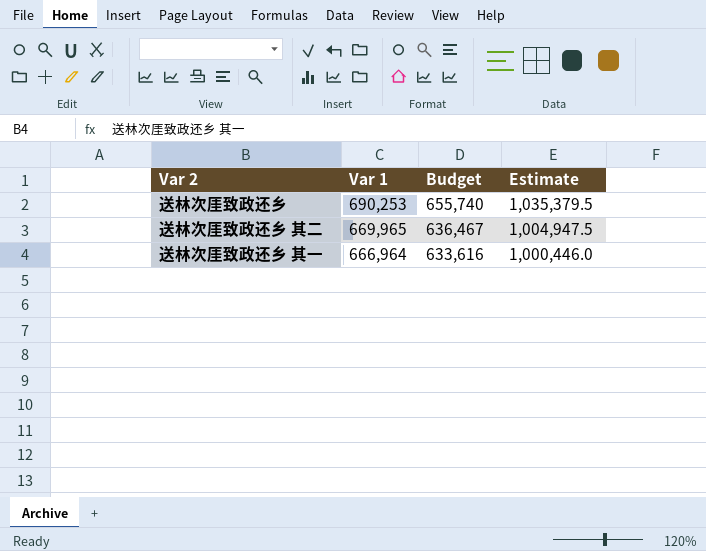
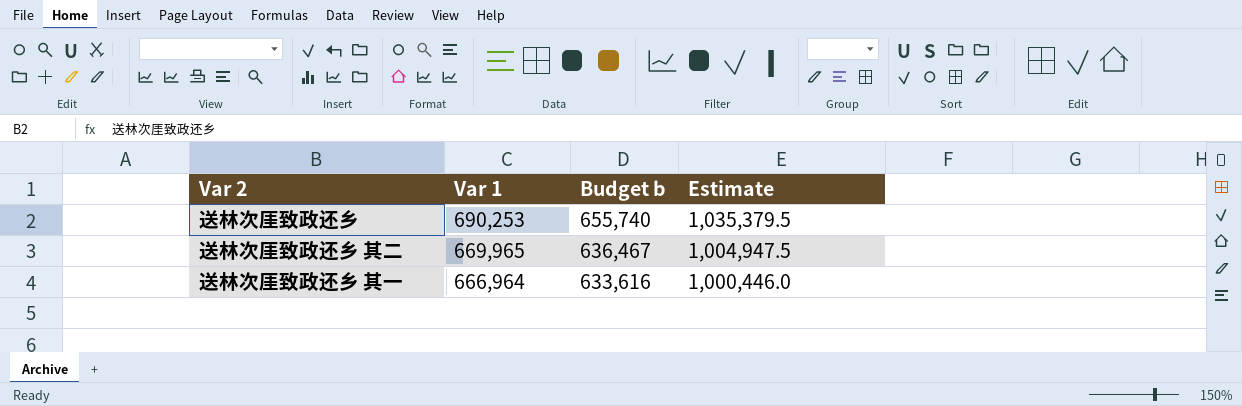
column name: Budget -> Budget b

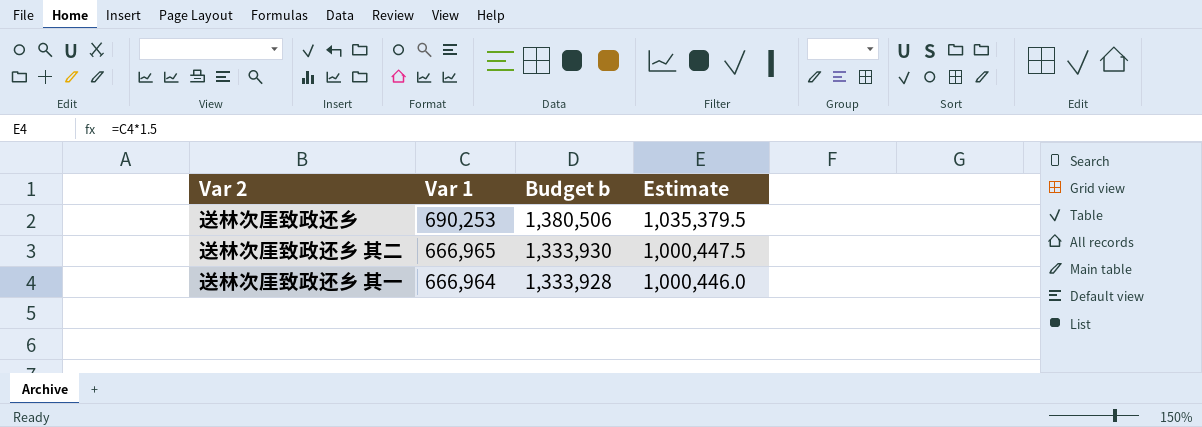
column Budget b | formula: [Var 1] * 0.95 -> [Var 1] * 2
送林次厓致政还乡 其二 | Var 1: 669,965 -> 666,965
送林次厓致政还乡 其二 | Estimate: 1,004,947.5 -> 1,000,447.5

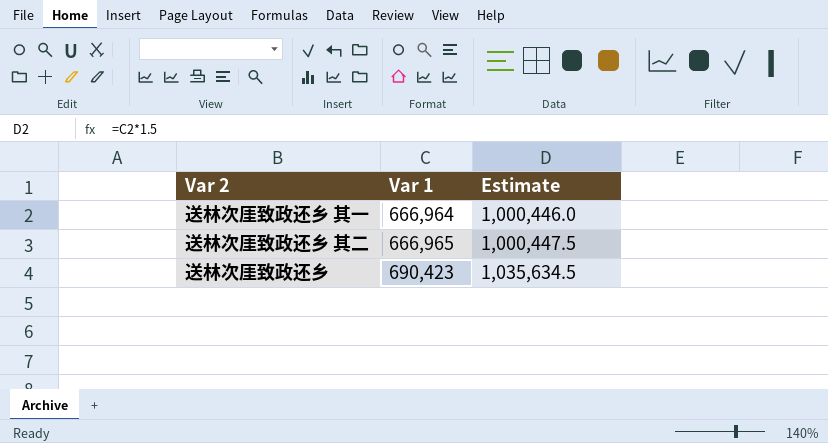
row order: Var 1 descending -> Var 1 ascending
column Budget b | formula: [Var 1] * 2 -> none
送林次厓致政还乡 | Var 1: 690,253 -> 690,423
送林次厓致政还乡 | Estimate: 1,035,379.5 -> 1,035,634.5

